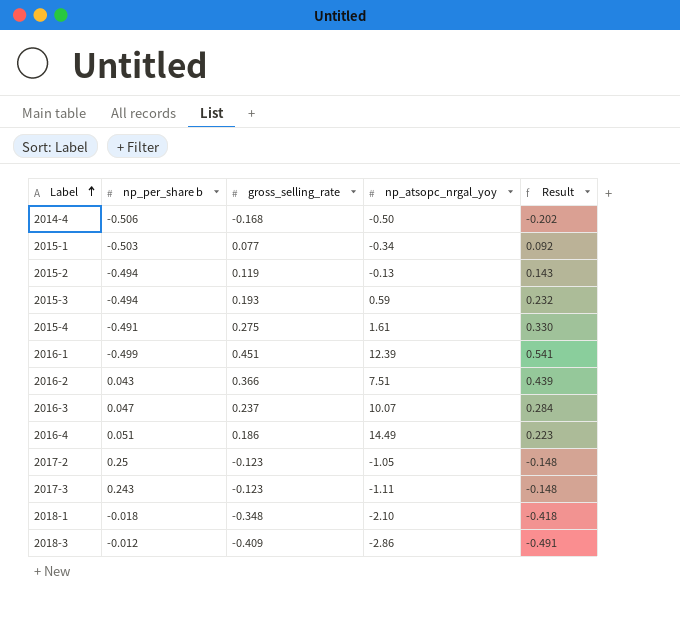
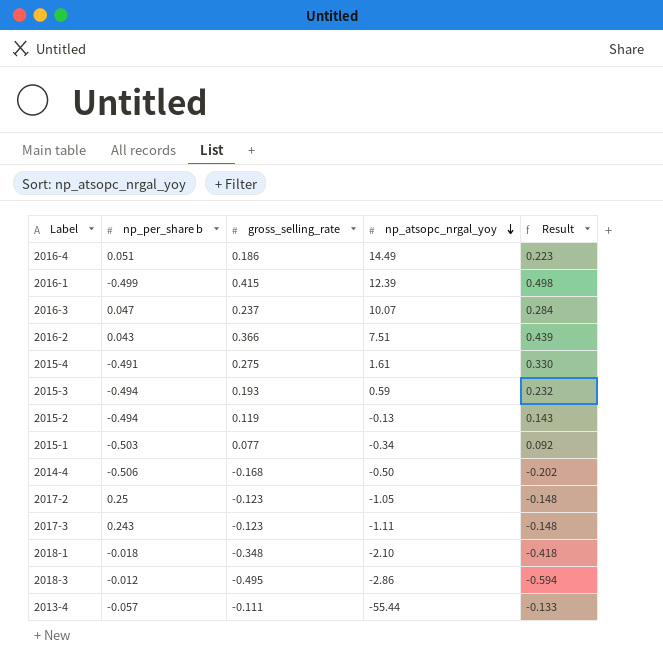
row order: Label ascending -> np_atsopc_nrgal_yoy descending
2016-1 | gross_selling_rate: 0.451 -> 0.415
2016-1 | Result: 0.541 -> 0.498
2018-3 | gross_selling_rate: -0.409 -> -0.495
2018-3 | Result: -0.491 -> -0.594
row 2013-4: none -> -0.057 | -0.111 | -55.44 | -0.133

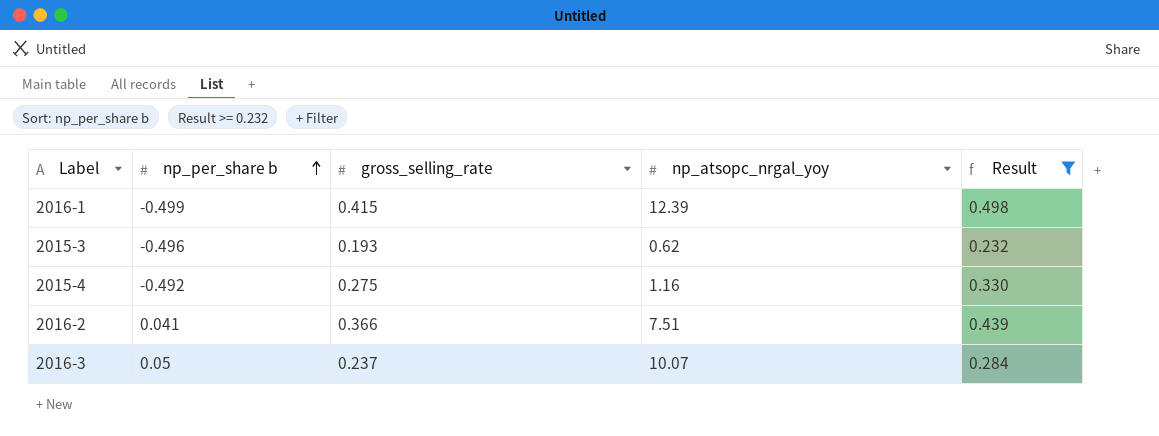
filter: none -> Result >= 0.232
row order: np_atsopc_nrgal_yoy descending -> np_per_share b ascending
2015-3 | np_per_share b: -0.494 -> -0.496
2015-3 | np_atsopc_nrgal_yoy: 0.59 -> 0.62
2015-4 | np_per_share b: -0.491 -> -0.492
2015-4 | np_atsopc_nrgal_yoy: 1.61 -> 1.16
2016-2 | np_per_share b: 0.043 -> 0.041
2016-3 | np_per_share b: 0.047 -> 0.05

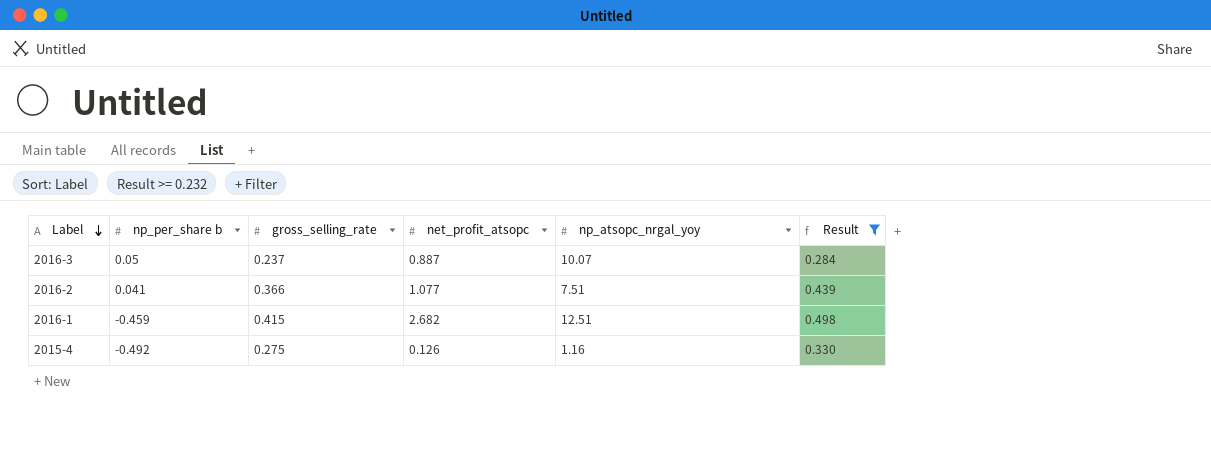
row order: np_per_share b ascending -> Label descending
column net_profit_atsopc | position: none -> 4
row 2015-3: -0.496 | 0.193 | 0.62 | 0.232 -> none
2016-1 | np_per_share b: -0.499 -> -0.459
2016-1 | np_atsopc_nrgal_yoy: 12.39 -> 12.51

